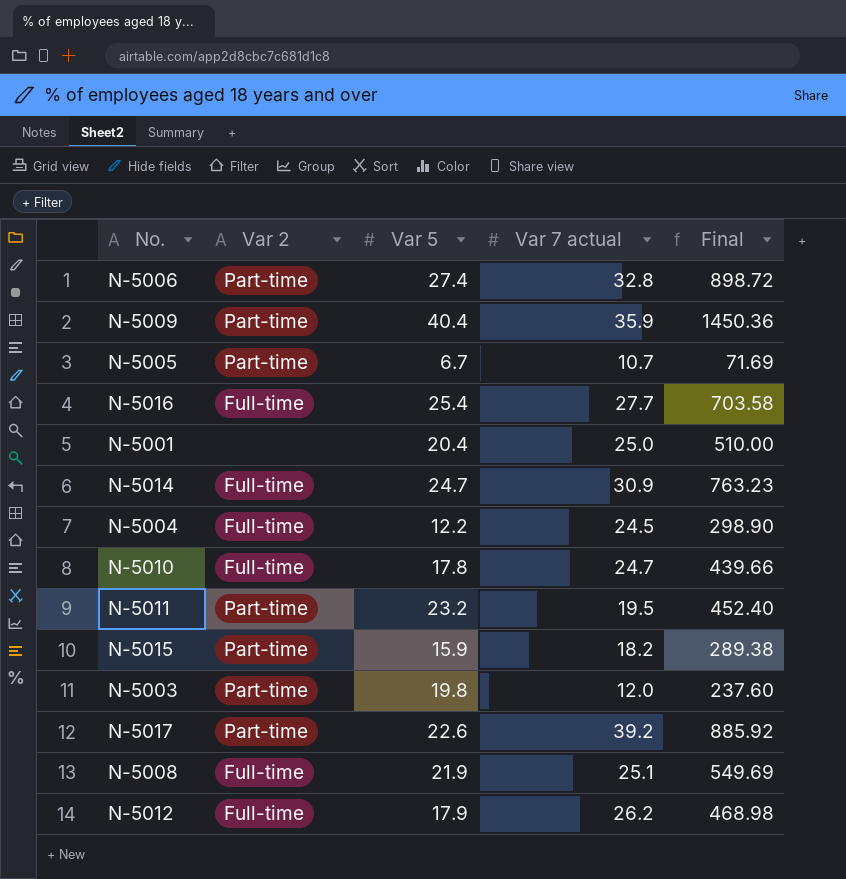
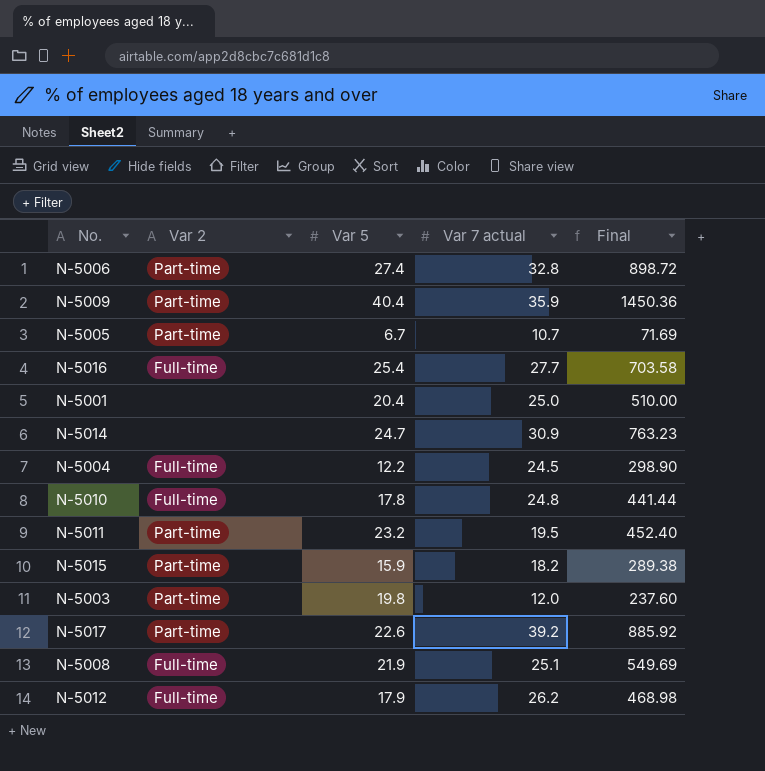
N-5014 | Var 2: Full-time -> none
N-5010 | Var 7 actual: 24.7 -> 24.8
N-5010 | Final: 439.66 -> 441.44

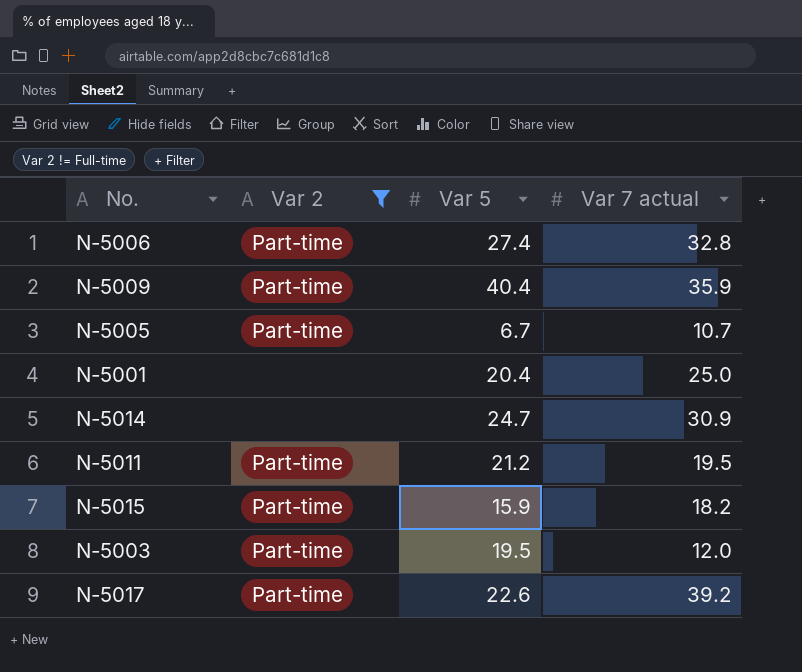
filter: none -> Var 2 != Full-time
column Final | formula: [Var 5] * [Var 7 actual] -> none
N-5011 | Var 5: 23.2 -> 21.2
N-5003 | Var 5: 19.8 -> 19.5

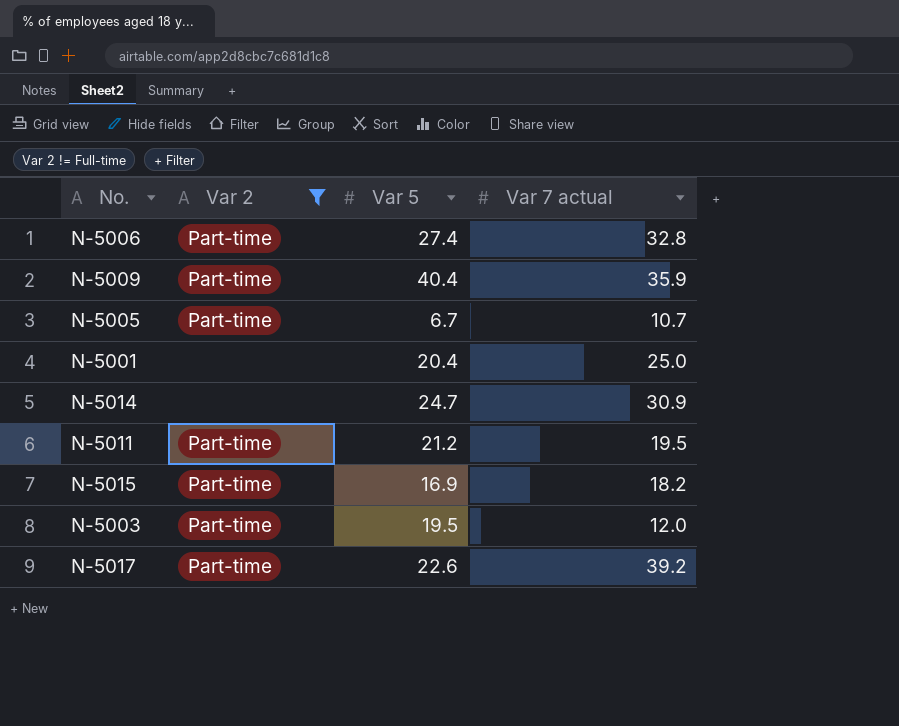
N-5015 | Var 5: 15.9 -> 16.9

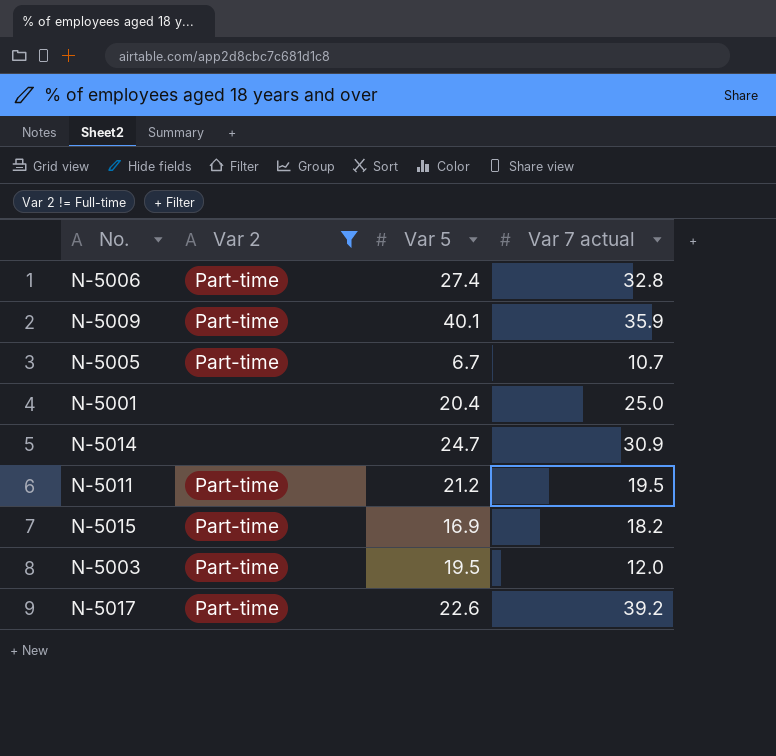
N-5009 | Var 5: 40.4 -> 40.1

